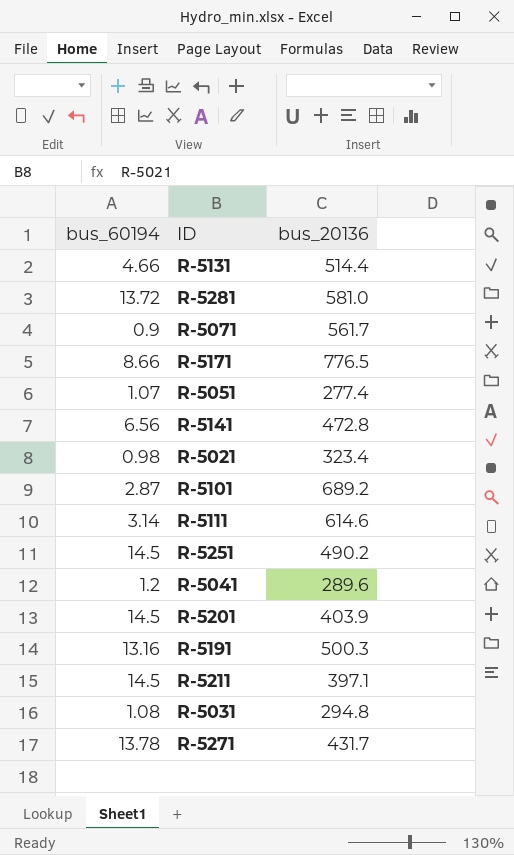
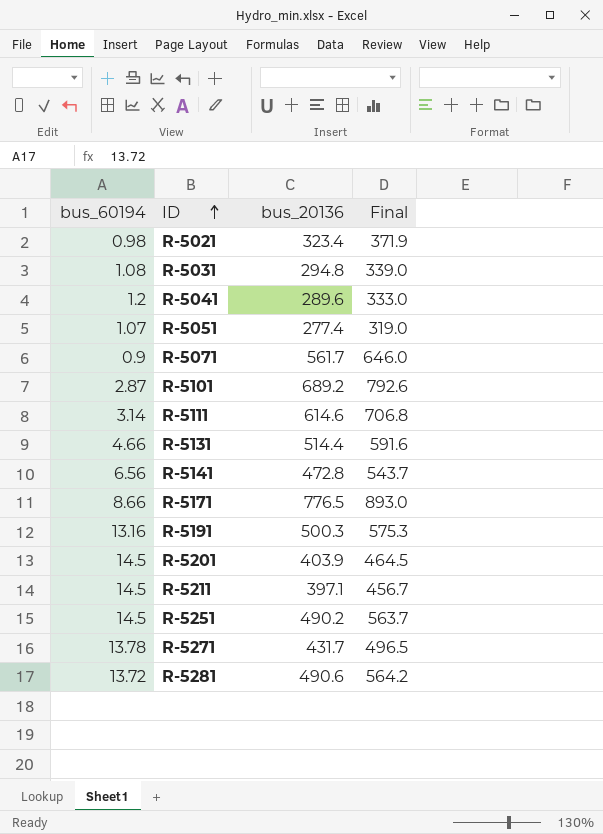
row order: none -> ID ascending
column Final | formula: none -> [bus_20136] * 1.15
R-5281 | bus_20136: 581.0 -> 490.6

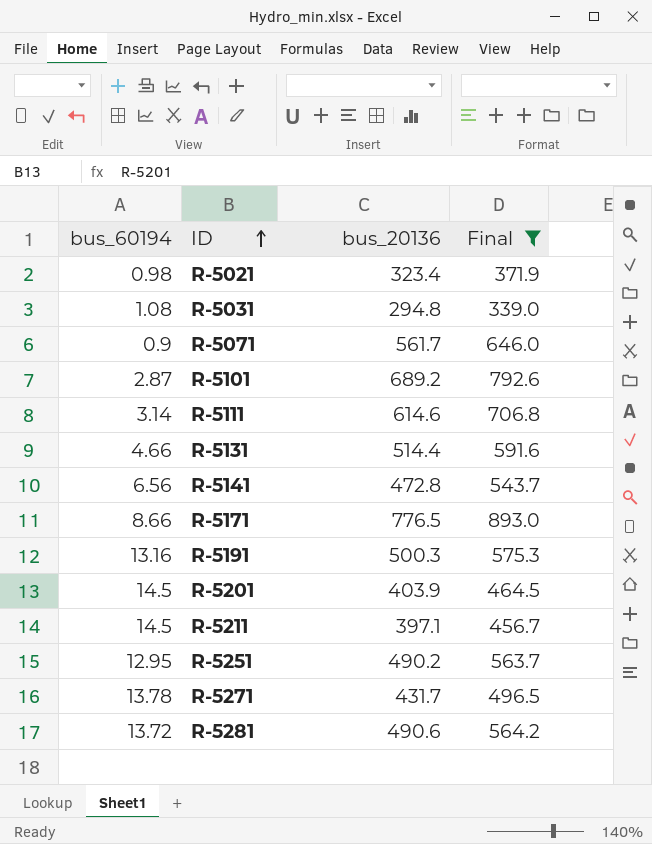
filter: none -> Final >= 339.0
R-5251 | bus_60194: 14.5 -> 12.95

